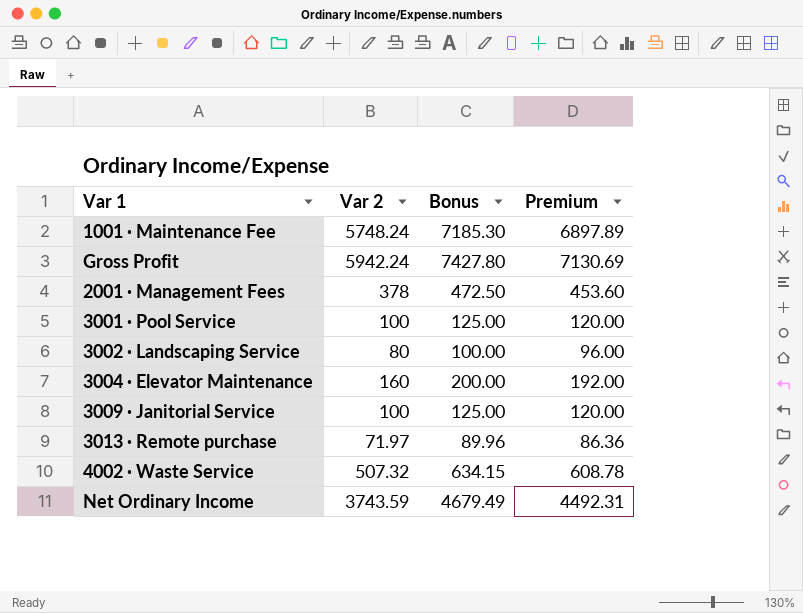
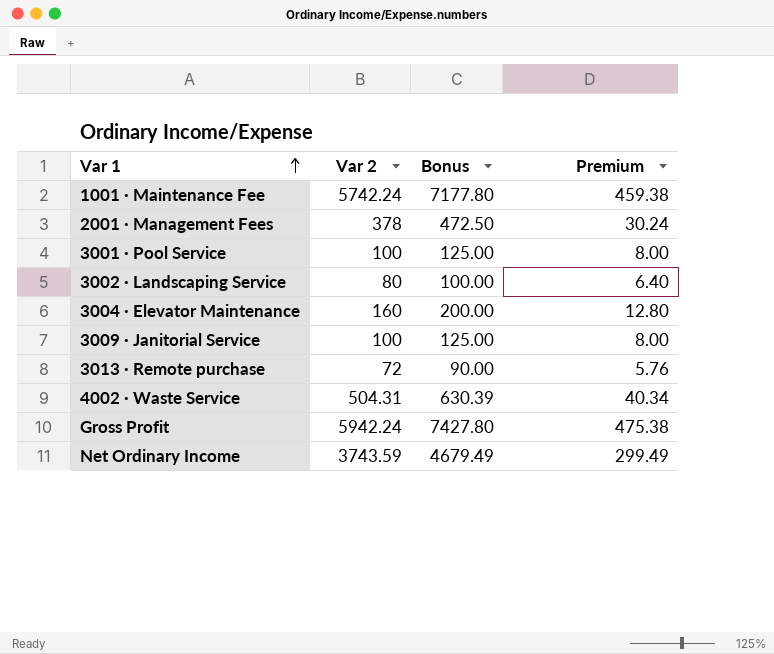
row order: none -> Var 1 ascending
column Premium | formula: [Var 2] * 1.2 -> [Var 2] * 0.08
1001 · Maintenance Fee | Var 2: 5748.24 -> 5742.24
1001 · Maintenance Fee | Bonus: 7185.30 -> 7177.80
3013 · Remote purchase | Var 2: 71.97 -> 72
3013 · Remote purchase | Bonus: 89.96 -> 90.00
4002 · Waste Service | Var 2: 507.32 -> 504.31
4002 · Waste Service | Bonus: 634.15 -> 630.39

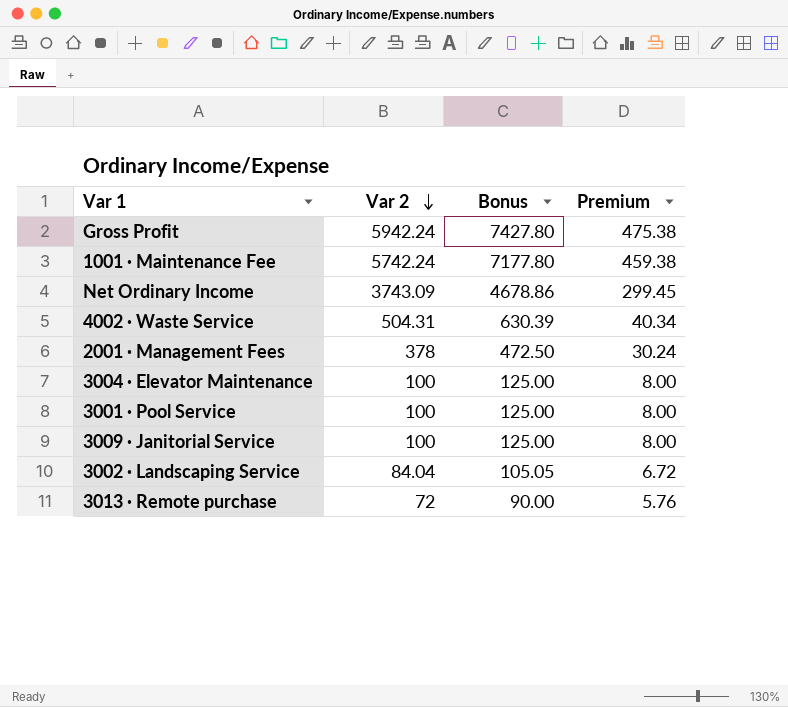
row order: Var 1 ascending -> Var 2 descending
Net Ordinary Income | Var 2: 3743.59 -> 3743.09
Net Ordinary Income | Bonus: 4679.49 -> 4678.86
Net Ordinary Income | Premium: 299.49 -> 299.45
3004 · Elevator Maintenance | Var 2: 160 -> 100
3004 · Elevator Maintenance | Bonus: 200.00 -> 125.00
3004 · Elevator Maintenance | Premium: 12.80 -> 8.00
3002 · Landscaping Service | Var 2: 80 -> 84.04
3002 · Landscaping Service | Bonus: 100.00 -> 105.05
3002 · Landscaping Service | Premium: 6.40 -> 6.72

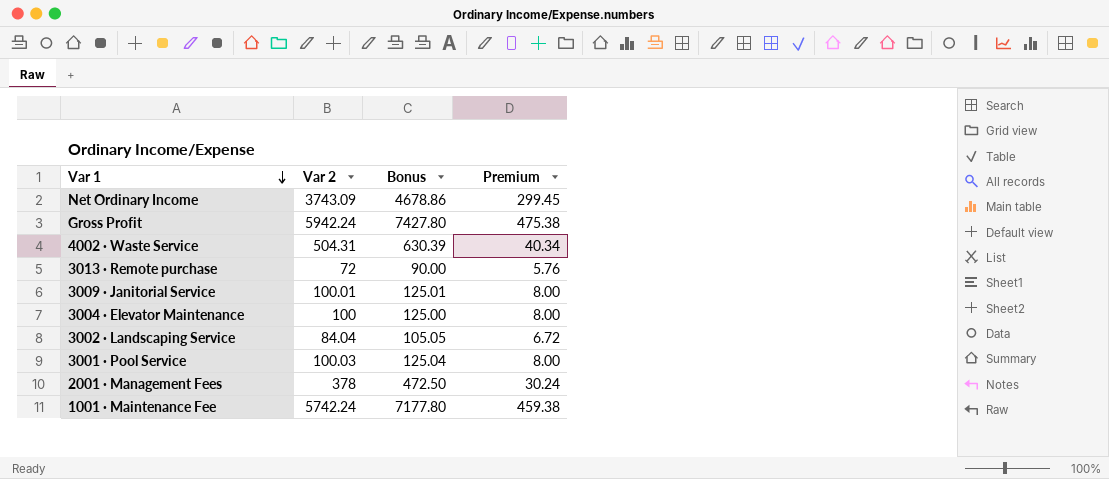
row order: Var 2 descending -> Var 1 descending
3009 · Janitorial Service | Var 2: 100 -> 100.01
3009 · Janitorial Service | Bonus: 125.00 -> 125.01
3001 · Pool Service | Var 2: 100 -> 100.03
3001 · Pool Service | Bonus: 125.00 -> 125.04

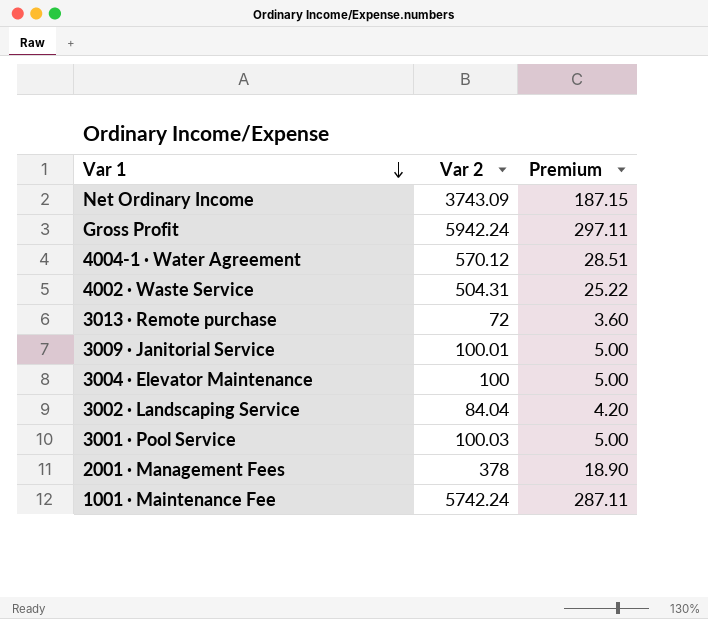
column Bonus | formula: [Var 2] * 1.25 -> none
column Premium | formula: [Var 2] * 0.08 -> [Var 2] * 0.05
row 4004-1 · Water Agreement: none -> 570.12 | 28.51

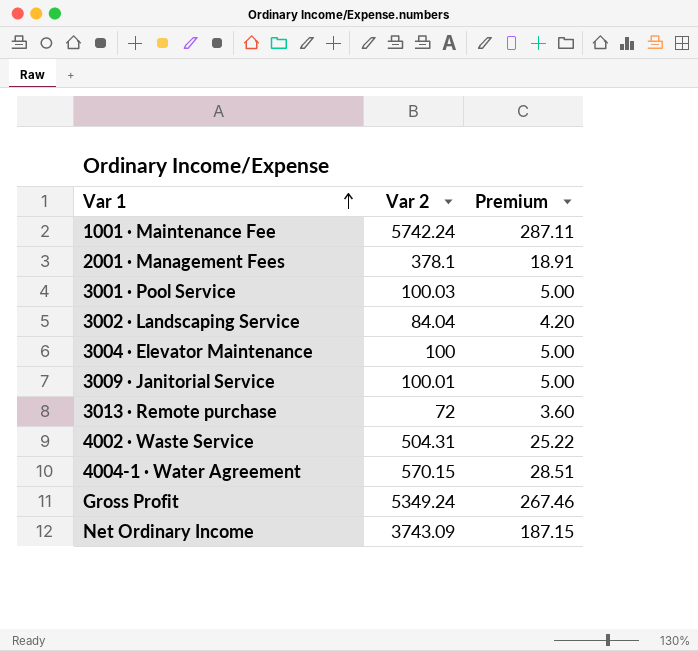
row order: Var 1 descending -> Var 1 ascending
2001 · Management Fees | Var 2: 378 -> 378.1
2001 · Management Fees | Premium: 18.90 -> 18.91
4004-1 · Water Agreement | Var 2: 570.12 -> 570.15
Gross Profit | Var 2: 5942.24 -> 5349.24
Gross Profit | Premium: 297.11 -> 267.46

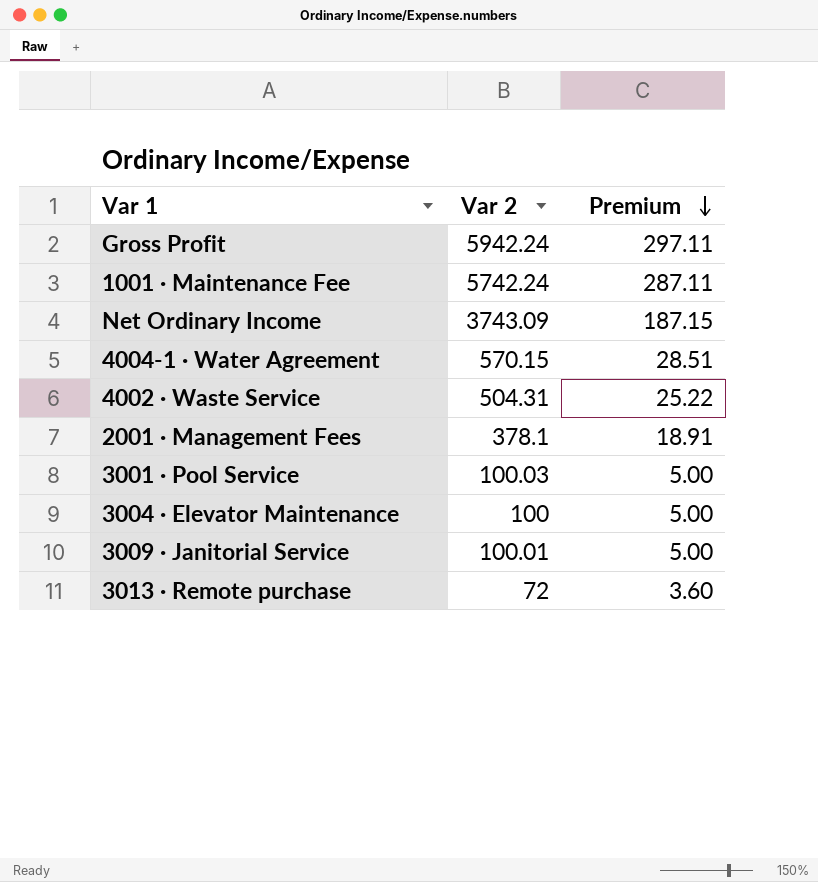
row order: Var 1 ascending -> Premium descending
row 3002 · Landscaping Service: 84.04 | 4.20 -> none
Gross Profit | Var 2: 5349.24 -> 5942.24
Gross Profit | Premium: 267.46 -> 297.11

